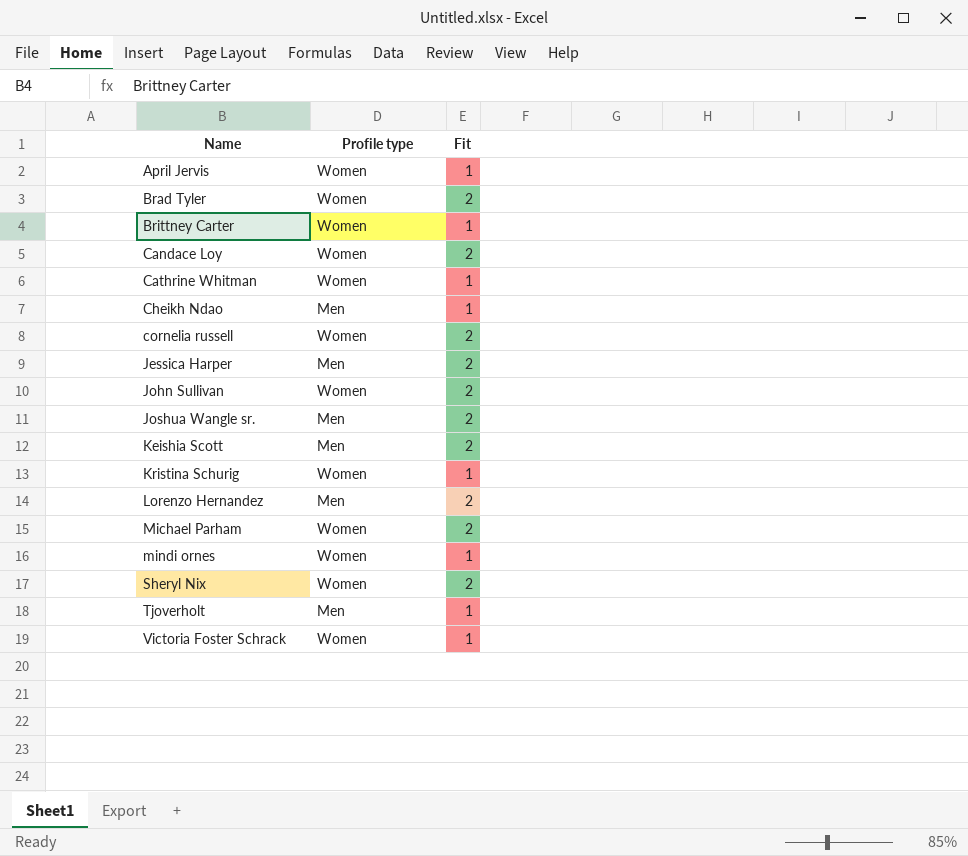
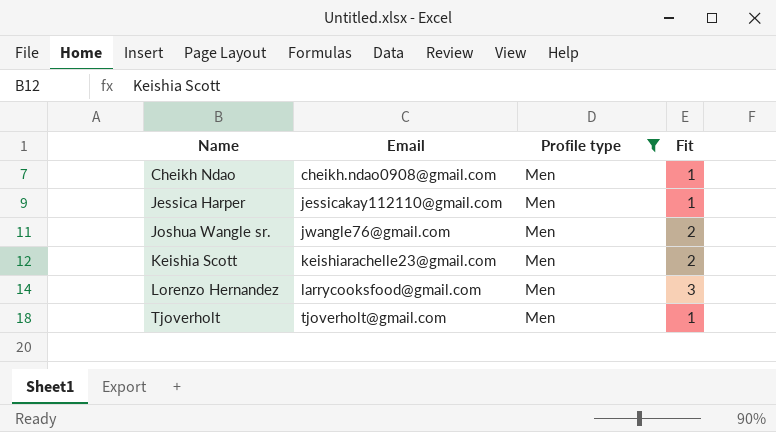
filter: none -> Profile type = Men
column Email | position: none -> 2
Jessica Harper | Fit: 2 -> 1
Lorenzo Hernandez | Fit: 2 -> 3

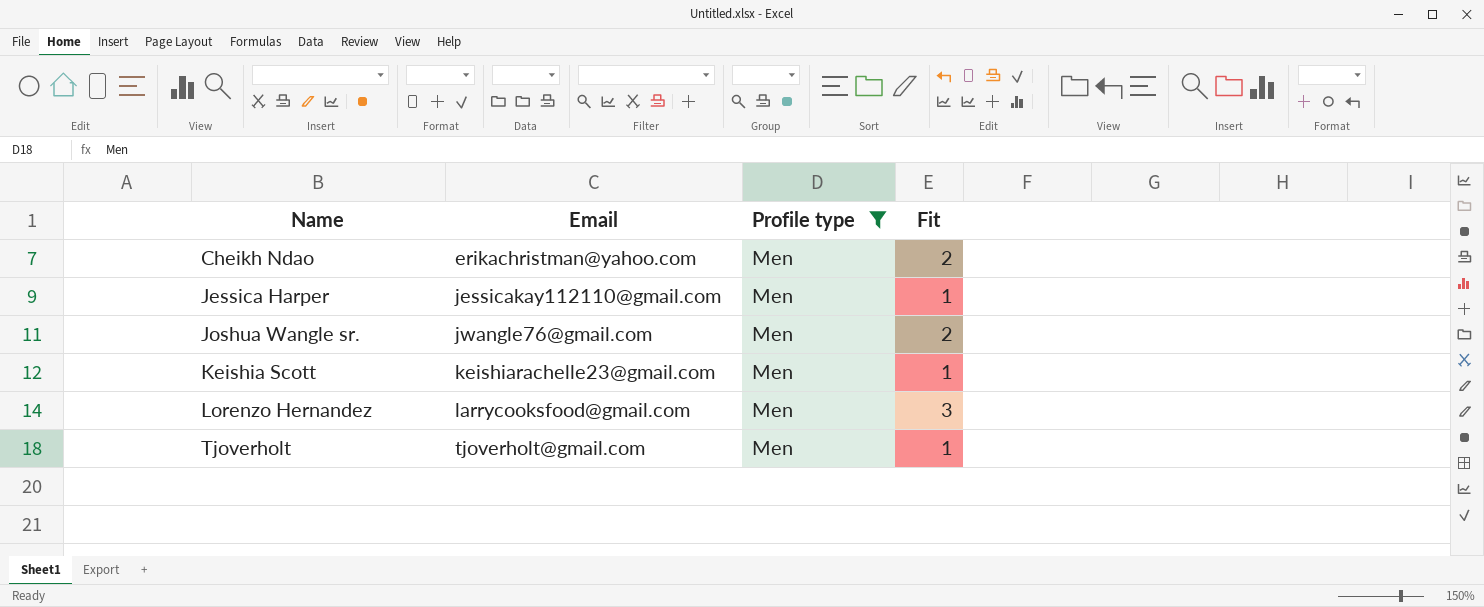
Cheikh Ndao | Email: cheikh.ndao0908@gmail.com -> erikachristman@yahoo.com
Cheikh Ndao | Fit: 1 -> 2
Keishia Scott | Fit: 2 -> 1

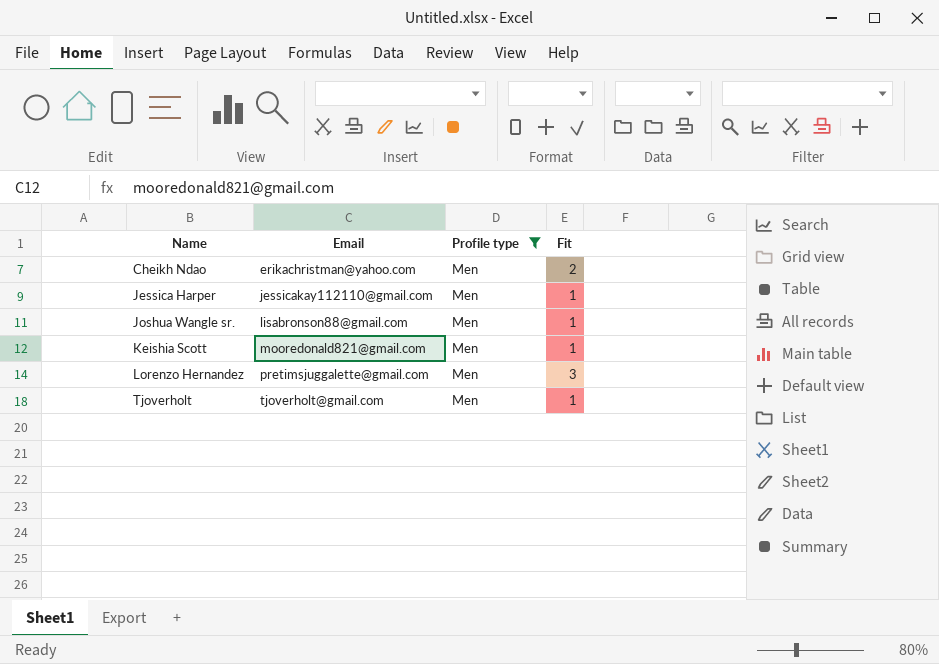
Joshua Wangle sr. | Email: jwangle76@gmail.com -> lisabronson88@gmail.com
Joshua Wangle sr. | Fit: 2 -> 1
Keishia Scott | Email: keishiarachelle23@gmail.com -> mooredonald821@gmail.com
Lorenzo Hernandez | Email: larrycooksfood@gmail.com -> pretimsjuggalette@gmail.com

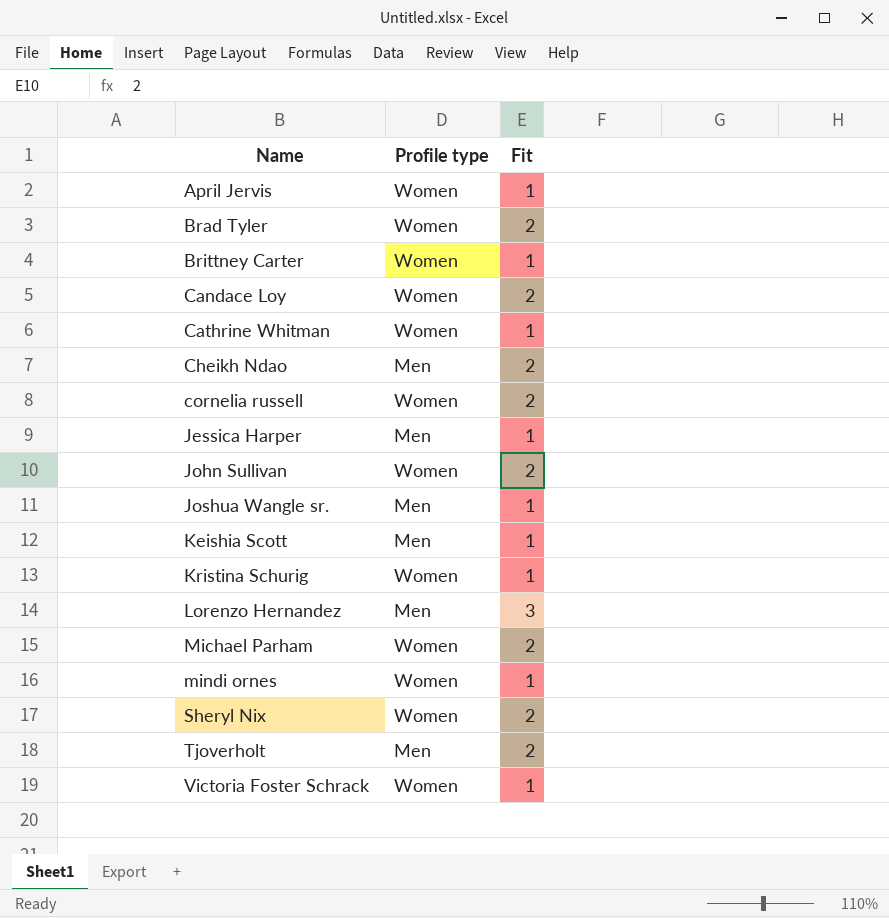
filter: Profile type = Men -> none
column Email | position: 2 -> none
Tjoverholt | Fit: 1 -> 2

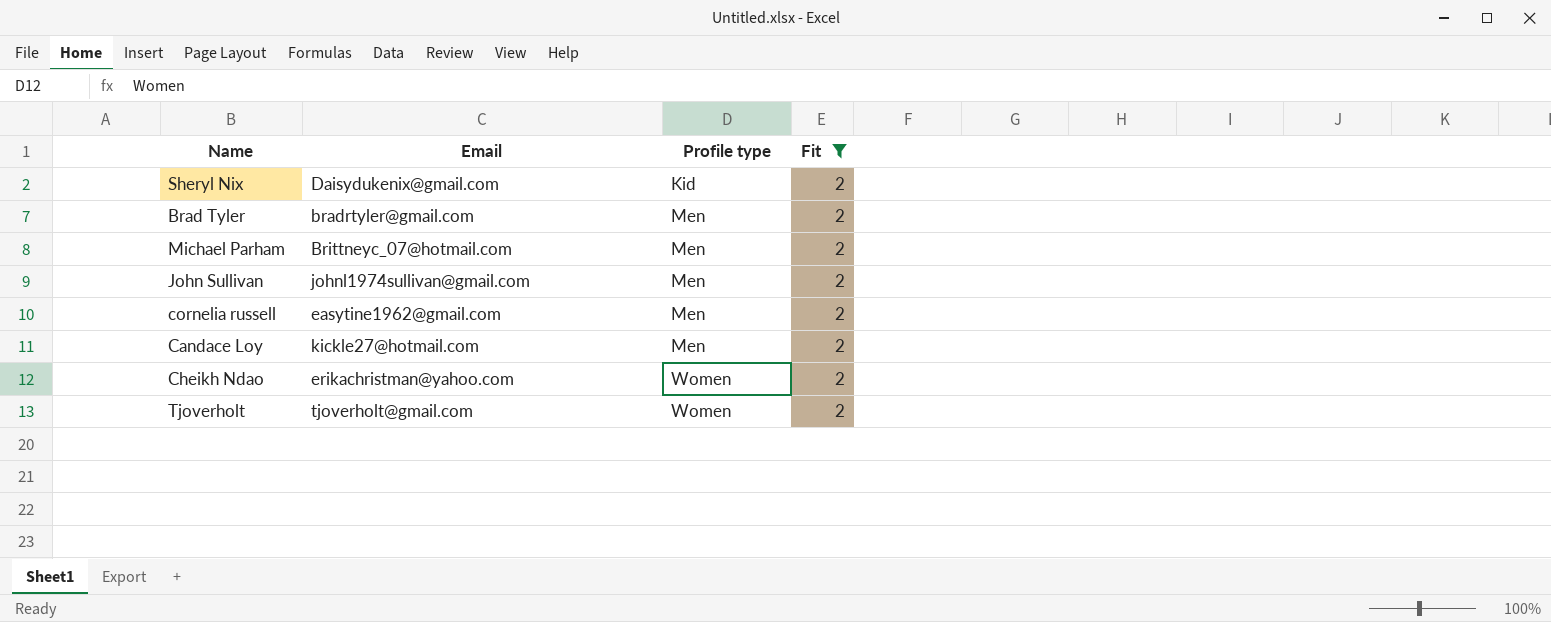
filter: none -> Fit = 2
row order: Name ascending -> Profile type ascending
column Email | position: none -> 2
Sheryl Nix | Profile type: Women -> Kid
Brad Tyler | Profile type: Women -> Men
Michael Parham | Profile type: Women -> Men
John Sullivan | Profile type: Women -> Men
cornelia russell | Profile type: Women -> Men
Candace Loy | Profile type: Women -> Men
Cheikh Ndao | Profile type: Men -> Women
Tjoverholt | Profile type: Men -> Women

